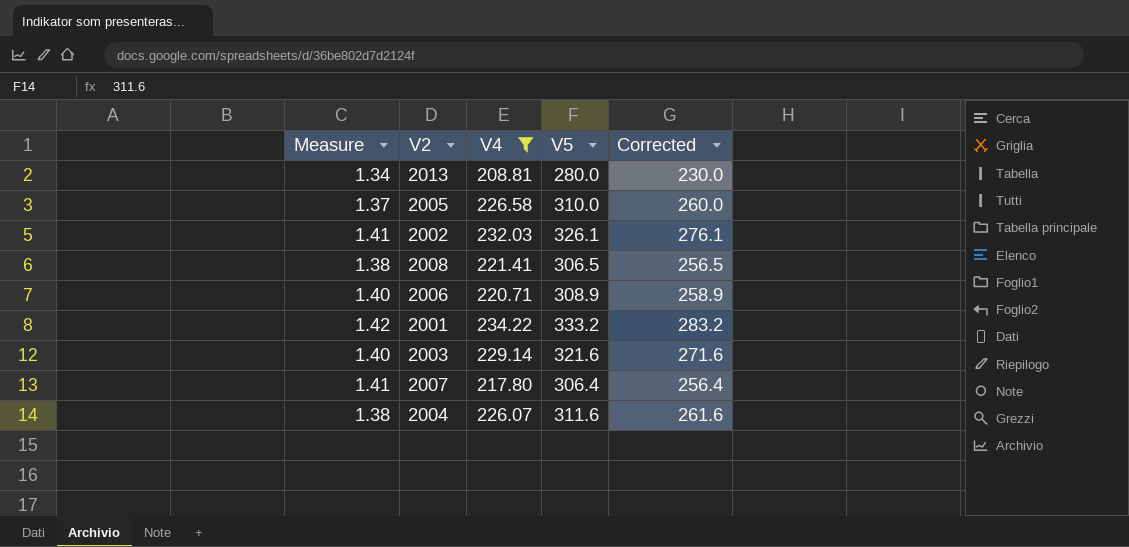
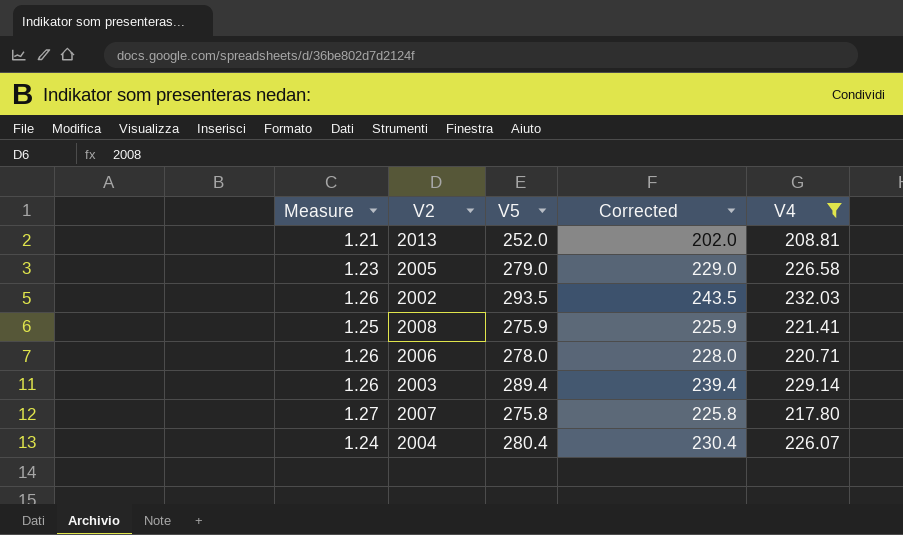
column V4 | position: 3 -> 5
row 2001: 1.42 | 234.22 | 333.2 | 283.2 -> none
2013 | Measure: 1.34 -> 1.21
2013 | V5: 280.0 -> 252.0
2013 | Corrected: 230.0 -> 202.0
2005 | Measure: 1.37 -> 1.23
2005 | V5: 310.0 -> 279.0
2005 | Corrected: 260.0 -> 229.0
2002 | Measure: 1.41 -> 1.26
2002 | V5: 326.1 -> 293.5
2002 | Corrected: 276.1 -> 243.5
2008 | Measure: 1.38 -> 1.25
2008 | V5: 306.5 -> 275.9
2008 | Corrected: 256.5 -> 225.9
2006 | Measure: 1.40 -> 1.26
2006 | V5: 308.9 -> 278.0
2006 | Corrected: 258.9 -> 228.0
2003 | Measure: 1.40 -> 1.26
2003 | V5: 321.6 -> 289.4
2003 | Corrected: 271.6 -> 239.4
2007 | Measure: 1.41 -> 1.27
2007 | V5: 306.4 -> 275.8
2007 | Corrected: 256.4 -> 225.8
2004 | Measure: 1.38 -> 1.24
2004 | V5: 311.6 -> 280.4
2004 | Corrected: 261.6 -> 230.4

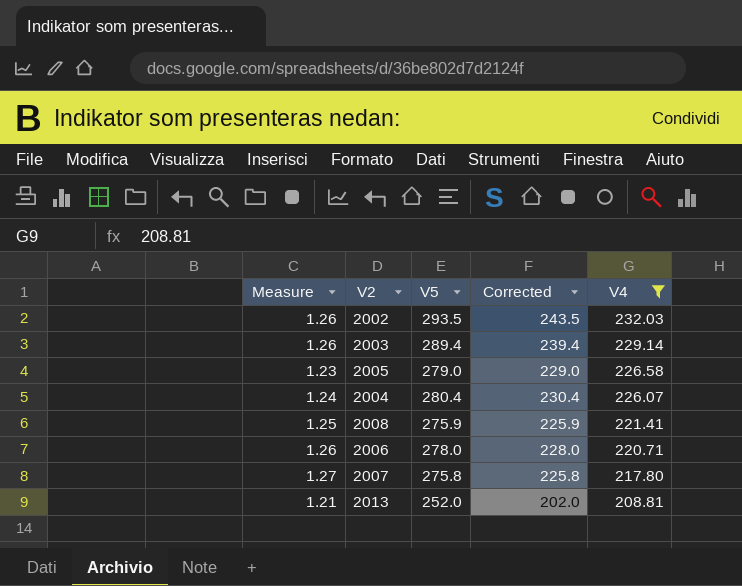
row order: none -> V4 descending

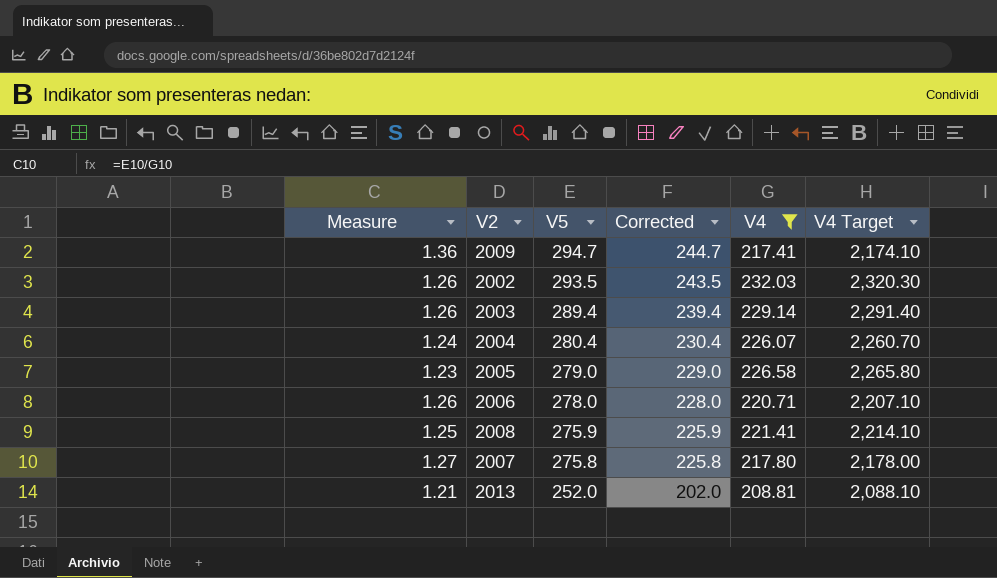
row order: V4 descending -> V5 descending
column V4 Target | formula: none -> [V4] * 10
row 2009: none -> 1.36 | 294.7 | 244.7 | 217.41 | 2,174.10

